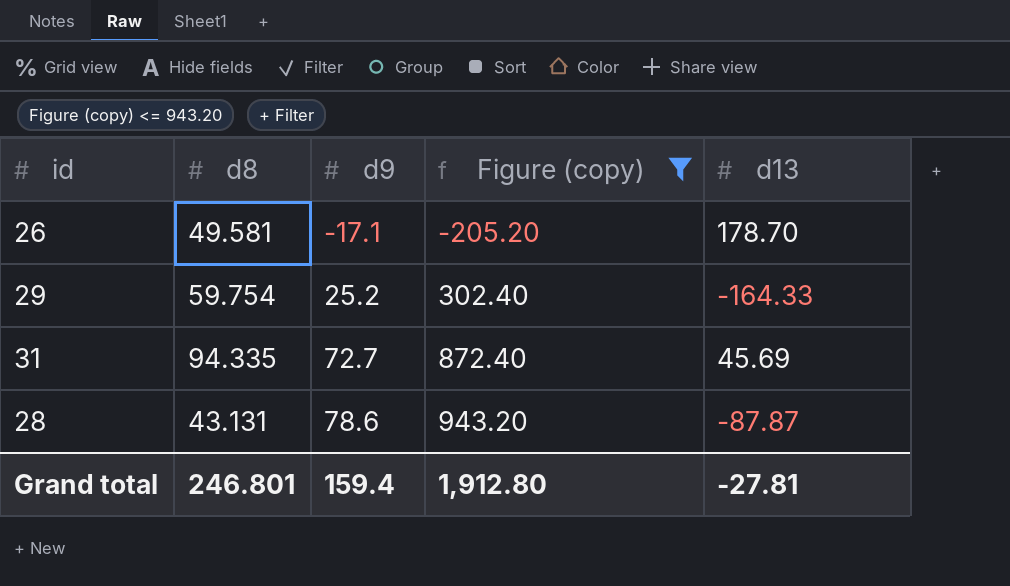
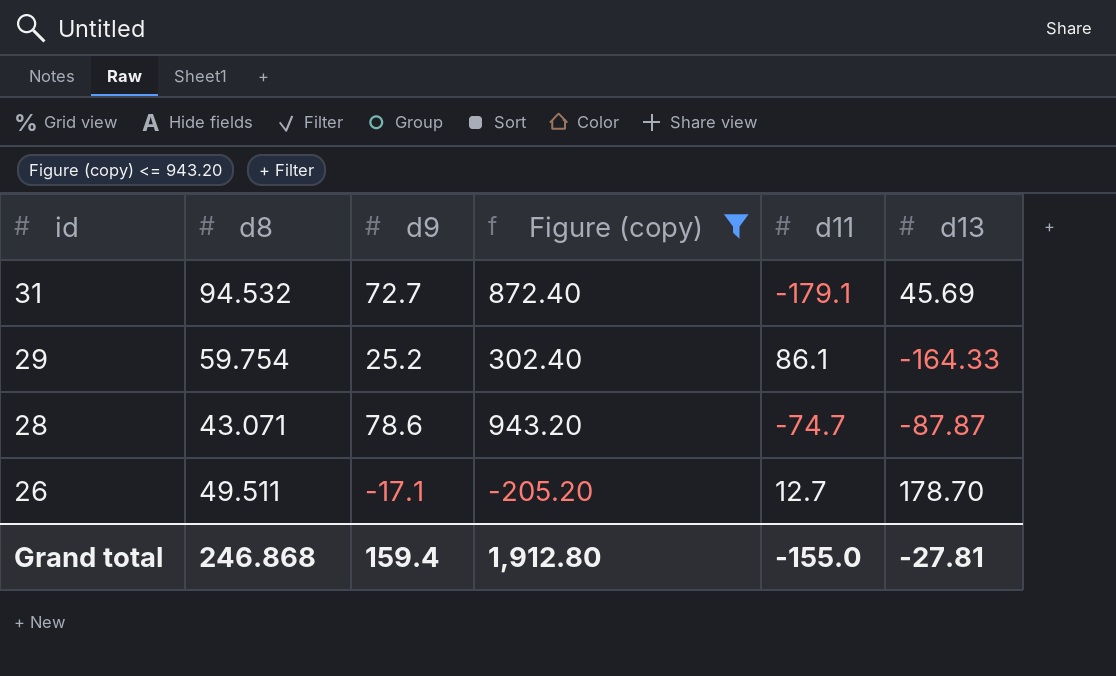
row order: d9 ascending -> id descending
column d11 | position: none -> 5
31 | d8: 94.335 -> 94.532
28 | d8: 43.131 -> 43.071
26 | d8: 49.581 -> 49.511
Grand total | d8: 246.801 -> 246.868

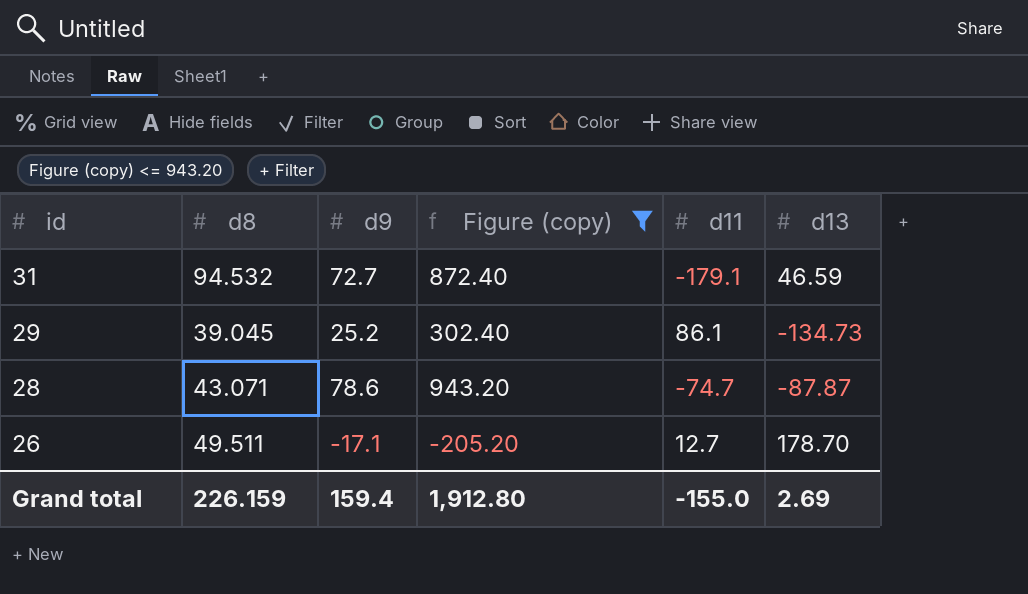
31 | d13: 45.69 -> 46.59
29 | d8: 59.754 -> 39.045
29 | d13: -164.33 -> -134.73
Grand total | d8: 246.868 -> 226.159
Grand total | d13: -27.81 -> 2.69

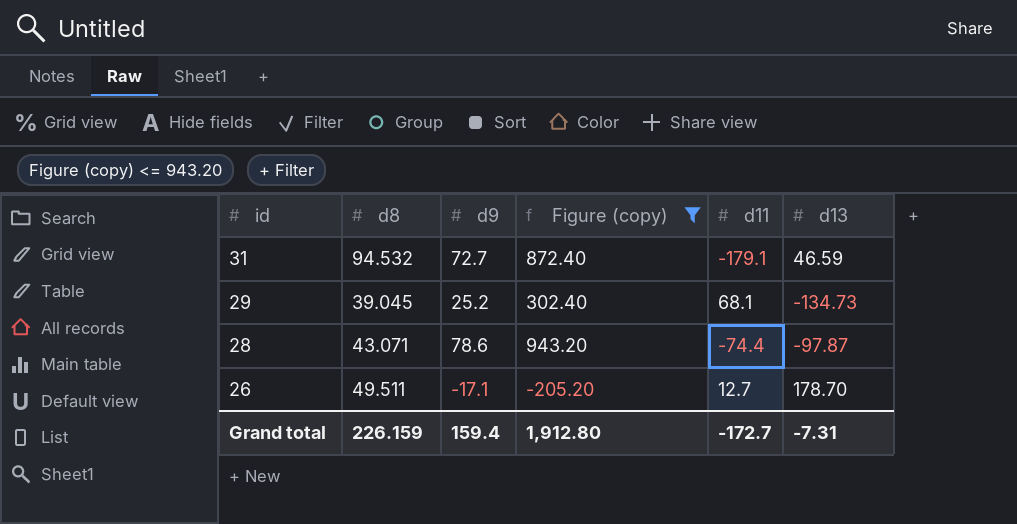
29 | d11: 86.1 -> 68.1
28 | d11: -74.7 -> -74.4
28 | d13: -87.87 -> -97.87
Grand total | d11: -155.0 -> -172.7
Grand total | d13: 2.69 -> -7.31

